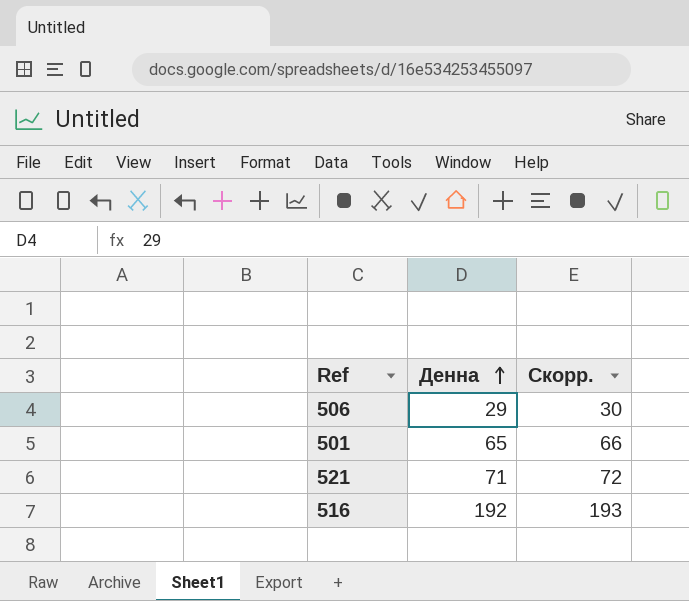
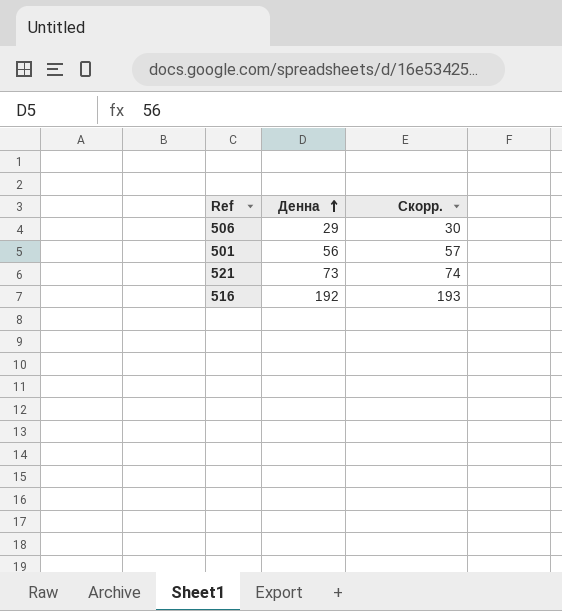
501 | Денна: 65 -> 56
501 | Скорр.: 66 -> 57
521 | Денна: 71 -> 73
521 | Скорр.: 72 -> 74

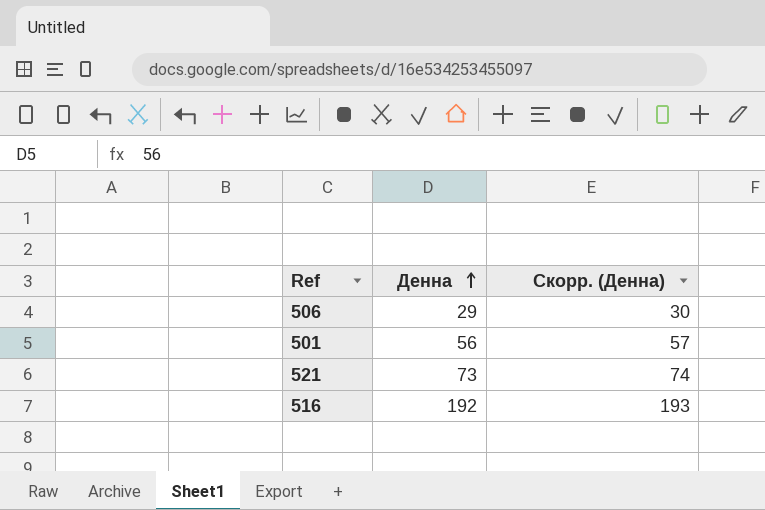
column name: Скорр. -> Скорр. (Денна)

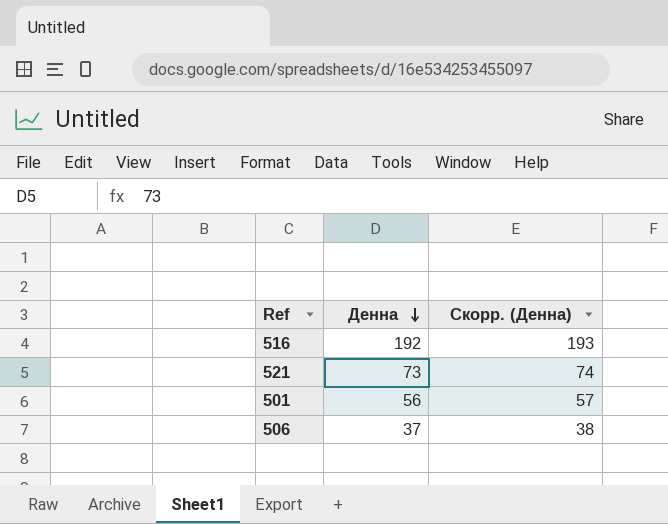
row order: Денна ascending -> Денна descending
506 | Денна: 29 -> 37
506 | Скорр. (Денна): 30 -> 38

